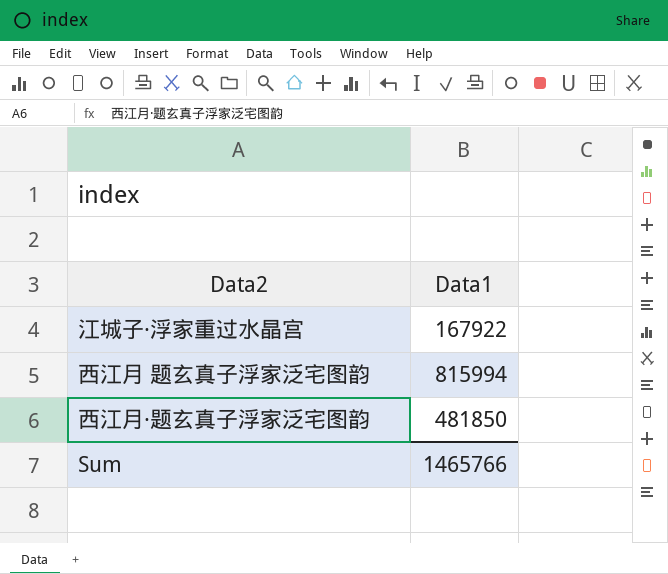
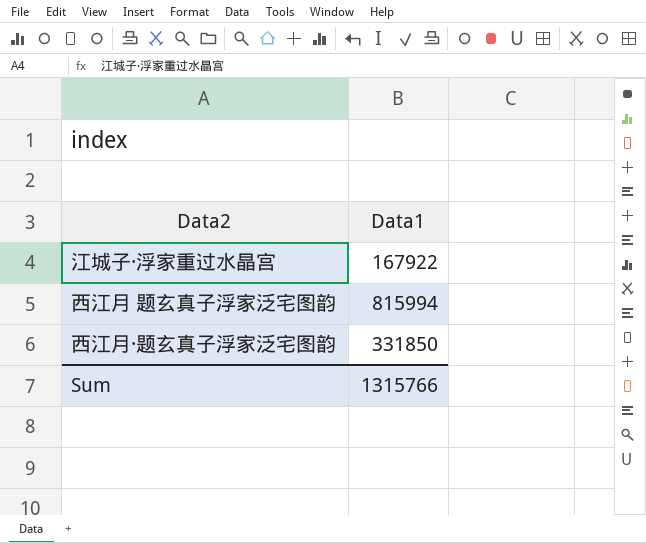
西江月·题玄真子浮家泛宅图韵 | Data1: 481850 -> 331850
Sum | Data1: 1465766 -> 1315766

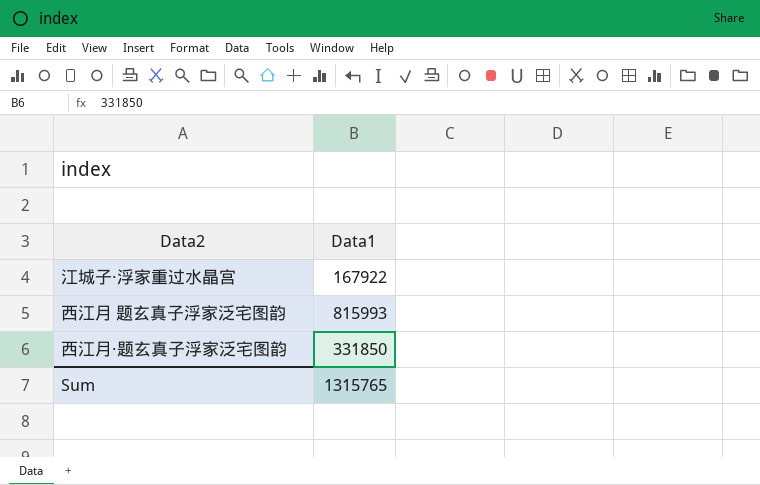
西江月 题玄真子浮家泛宅图韵 | Data1: 815994 -> 815993
Sum | Data1: 1315766 -> 1315765

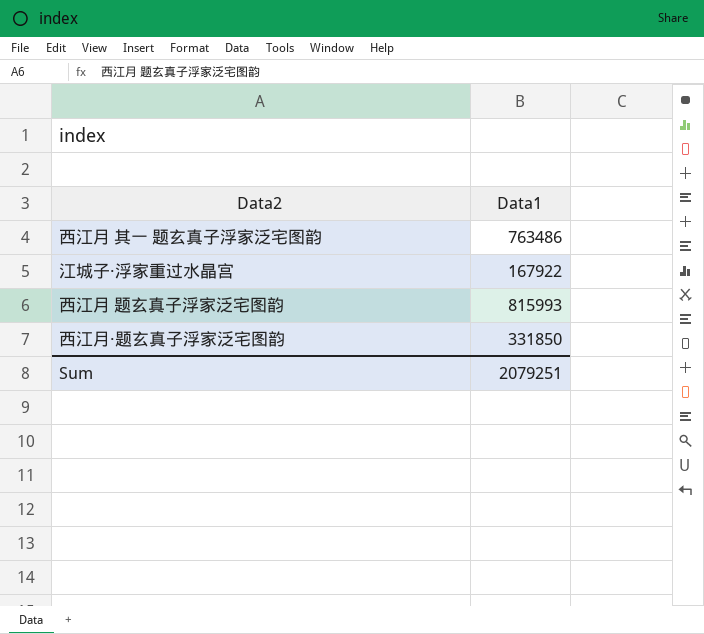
row 西江月 其一 题玄真子浮家泛宅图韵: none -> 763486
Sum | Data1: 1315765 -> 2079251

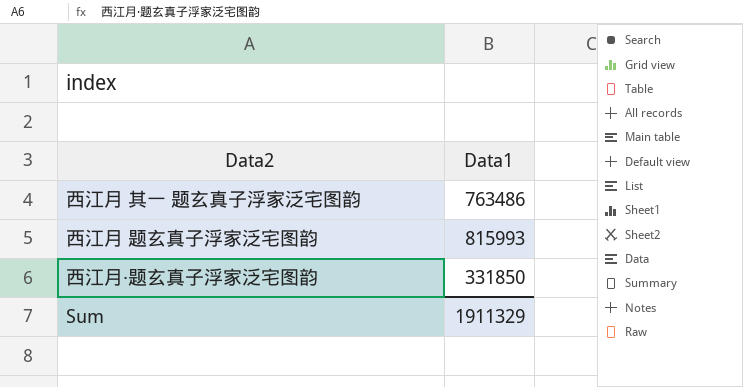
row 江城子·浮家重过水晶宫: 167922 -> none
Sum | Data1: 2079251 -> 1911329

